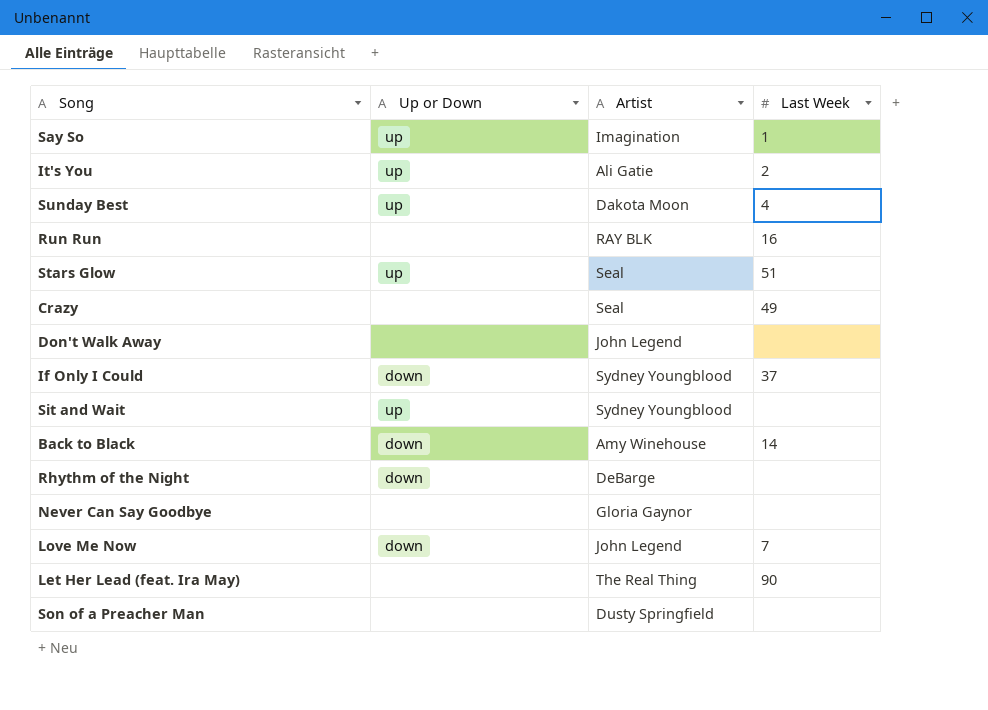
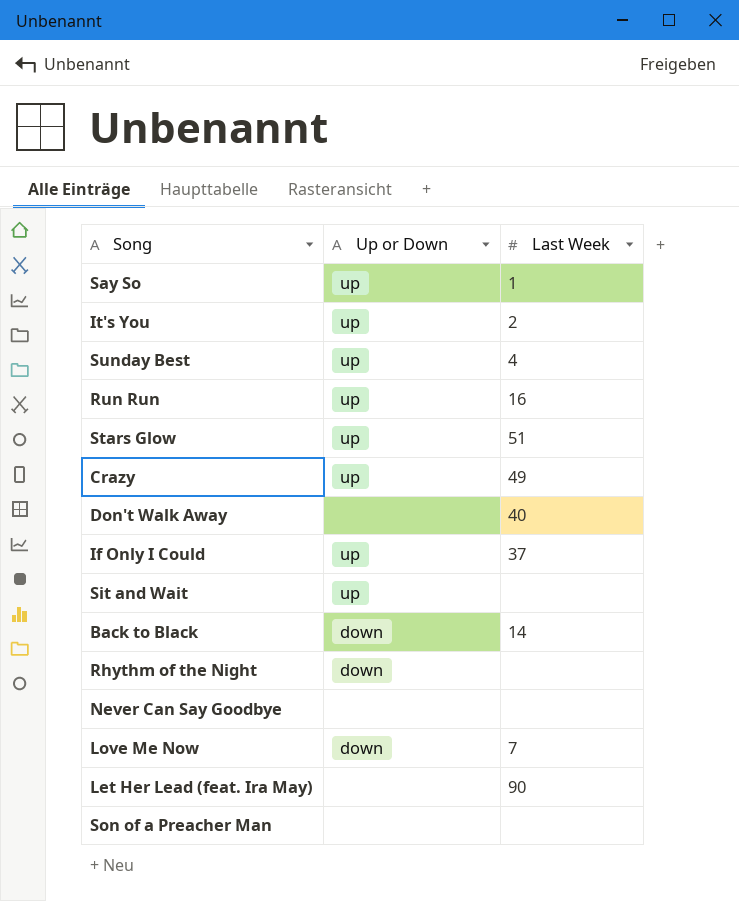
column Artist | position: 3 -> none
Run Run | Up or Down: none -> up
Crazy | Up or Down: none -> up
Don't Walk Away | Last Week: none -> 40
If Only I Could | Up or Down: down -> up

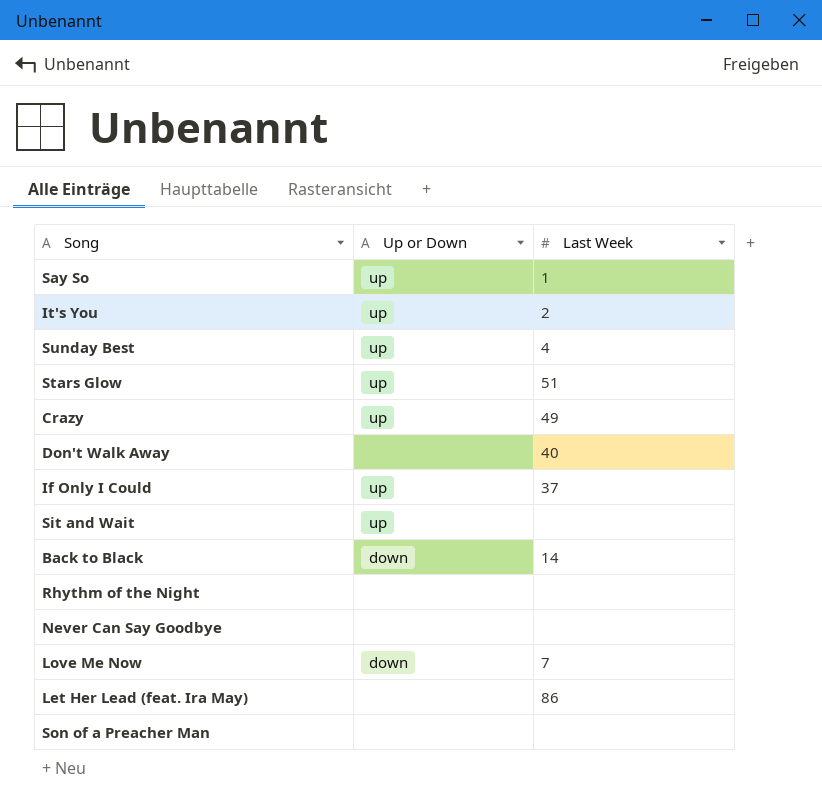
row Run Run: up | 16 -> none
Rhythm of the Night | Up or Down: down -> none
Let Her Lead (feat. Ira May) | Last Week: 90 -> 86

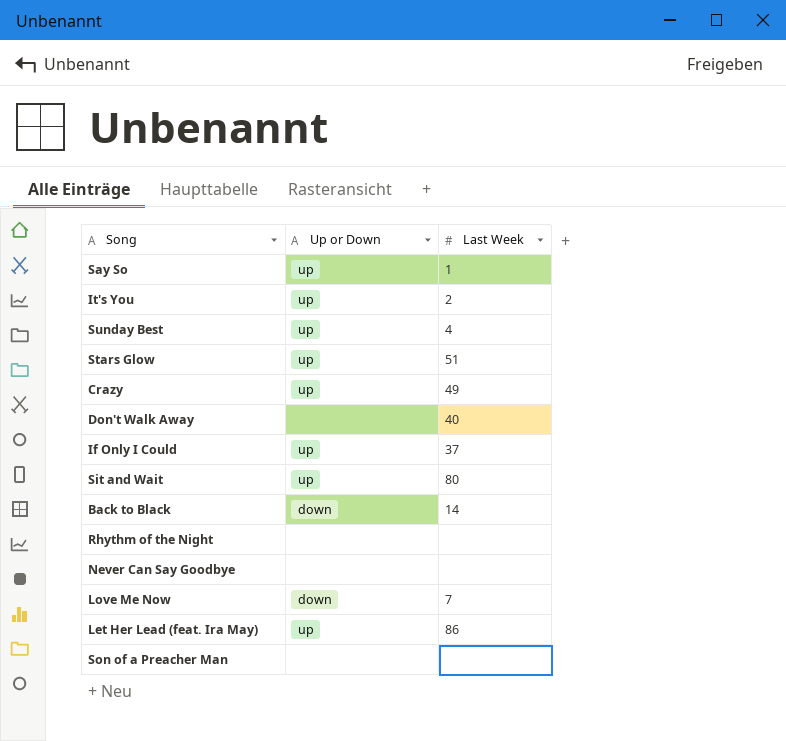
Sit and Wait | Last Week: none -> 80
Let Her Lead (feat. Ira May) | Up or Down: none -> up

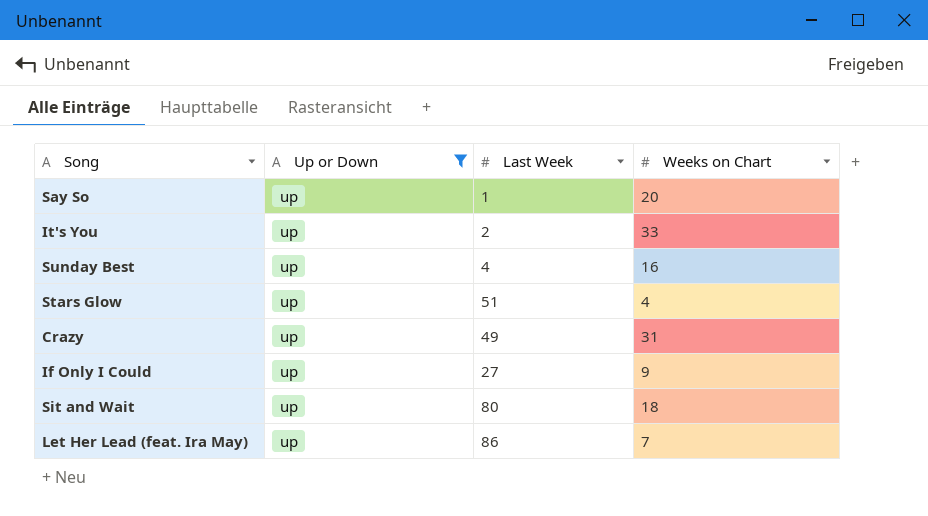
filter: none -> Up or Down = up
column Weeks on Chart | position: none -> 4
If Only I Could | Last Week: 37 -> 27

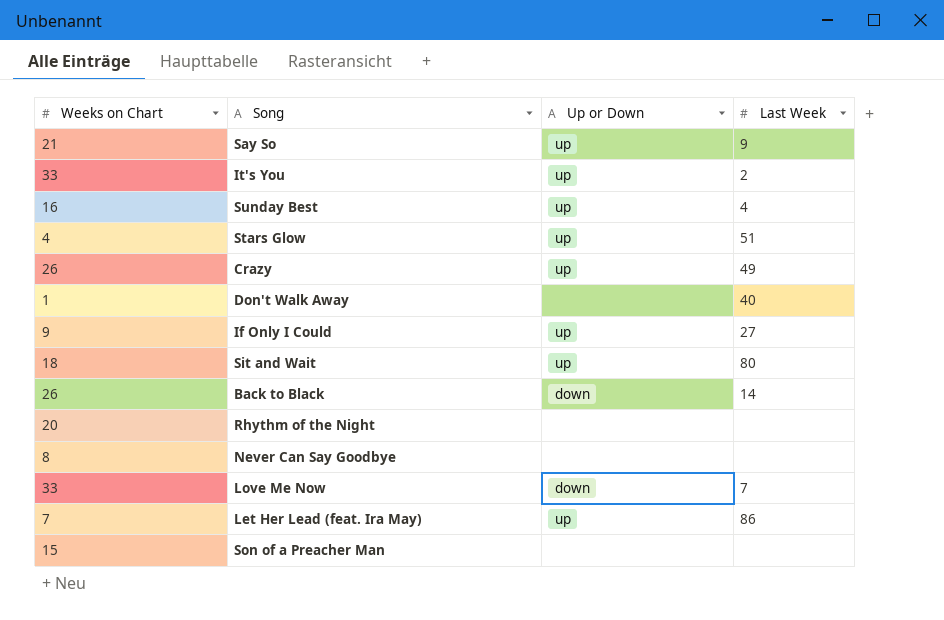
filter: Up or Down = up -> none
column Weeks on Chart | position: 4 -> 1
Say So | Weeks on Chart: 20 -> 21
Say So | Last Week: 1 -> 9
Crazy | Weeks on Chart: 31 -> 26

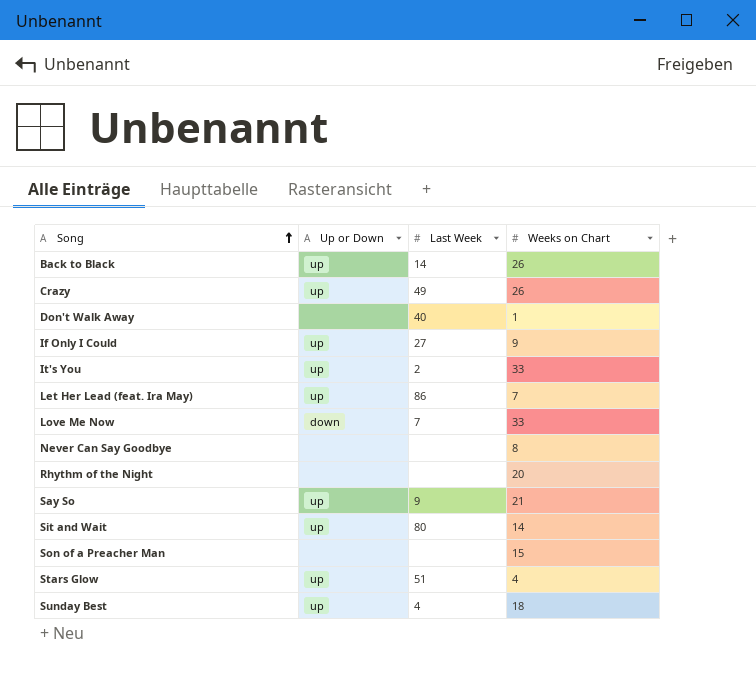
row order: none -> Song ascending
column Weeks on Chart | position: 1 -> 4
Back to Black | Up or Down: down -> up
Sit and Wait | Weeks on Chart: 18 -> 14
Sunday Best | Weeks on Chart: 16 -> 18

